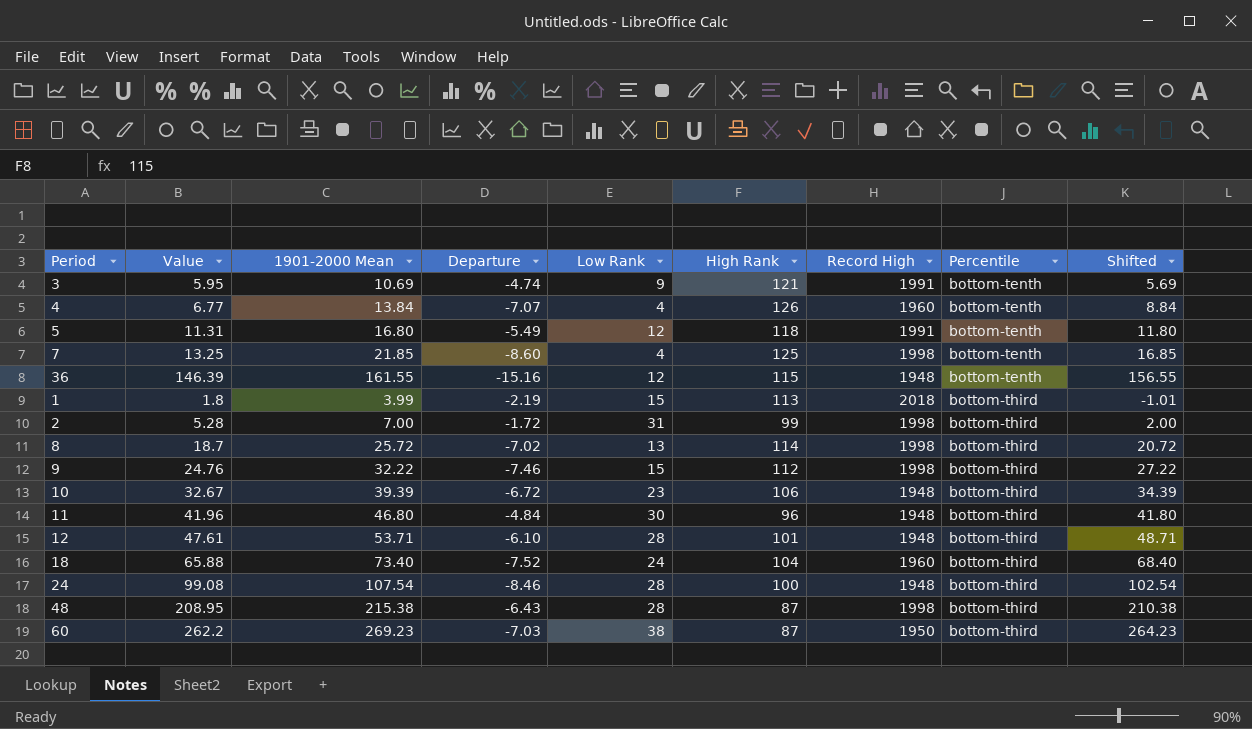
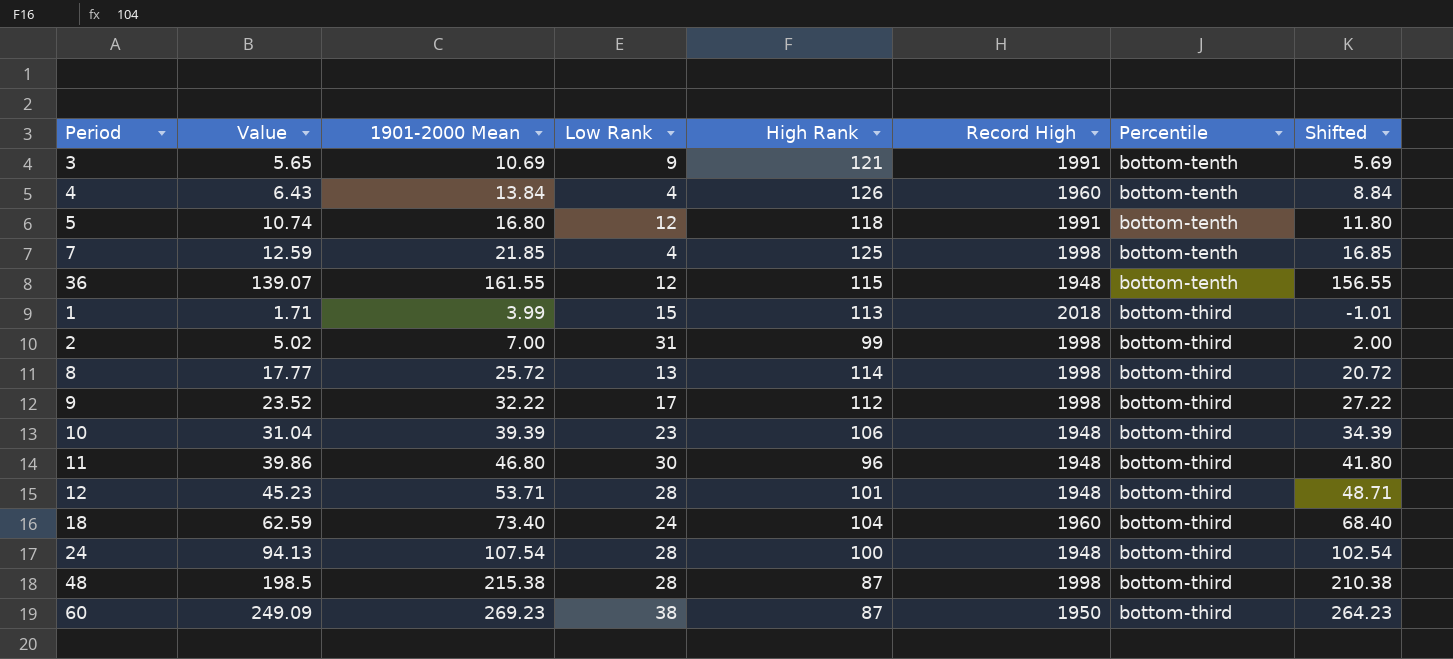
column Departure | formula: [Value] - [1901-2000 Mean] -> none
3 | Value: 5.95 -> 5.65
4 | Value: 6.77 -> 6.43
5 | Value: 11.31 -> 10.74
7 | Value: 13.25 -> 12.59
36 | Value: 146.39 -> 139.07
1 | Value: 1.8 -> 1.71
2 | Value: 5.28 -> 5.02
8 | Value: 18.7 -> 17.77
9 | Value: 24.76 -> 23.52
9 | Low Rank: 15 -> 17
10 | Value: 32.67 -> 31.04
11 | Value: 41.96 -> 39.86
12 | Value: 47.61 -> 45.23
18 | Value: 65.88 -> 62.59
24 | Value: 99.08 -> 94.13
48 | Value: 208.95 -> 198.5
60 | Value: 262.2 -> 249.09

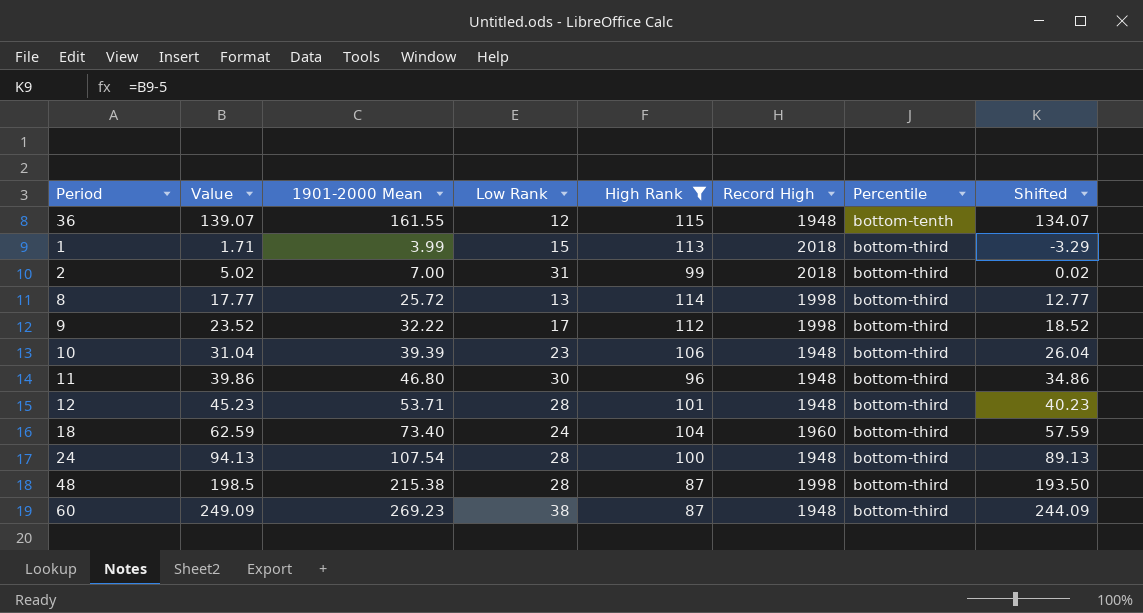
filter: none -> High Rank <= 115
column Shifted | formula: [1901-2000 Mean] - 5 -> [Value] - 5
2 | Record High: 1998 -> 2018
60 | Record High: 1950 -> 1948

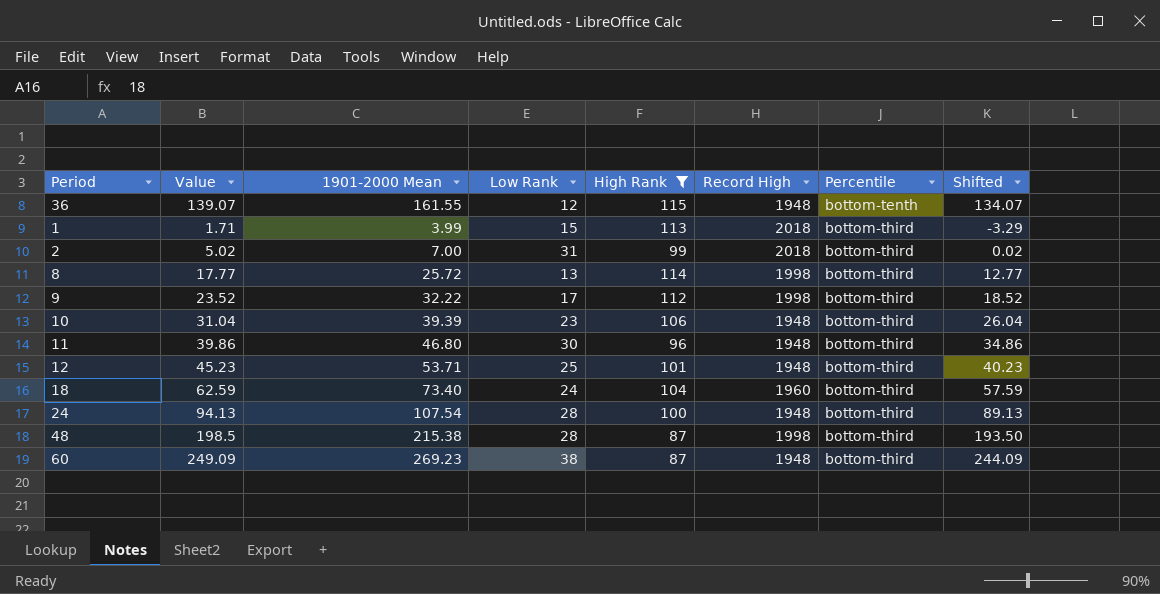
12 | Low Rank: 28 -> 25

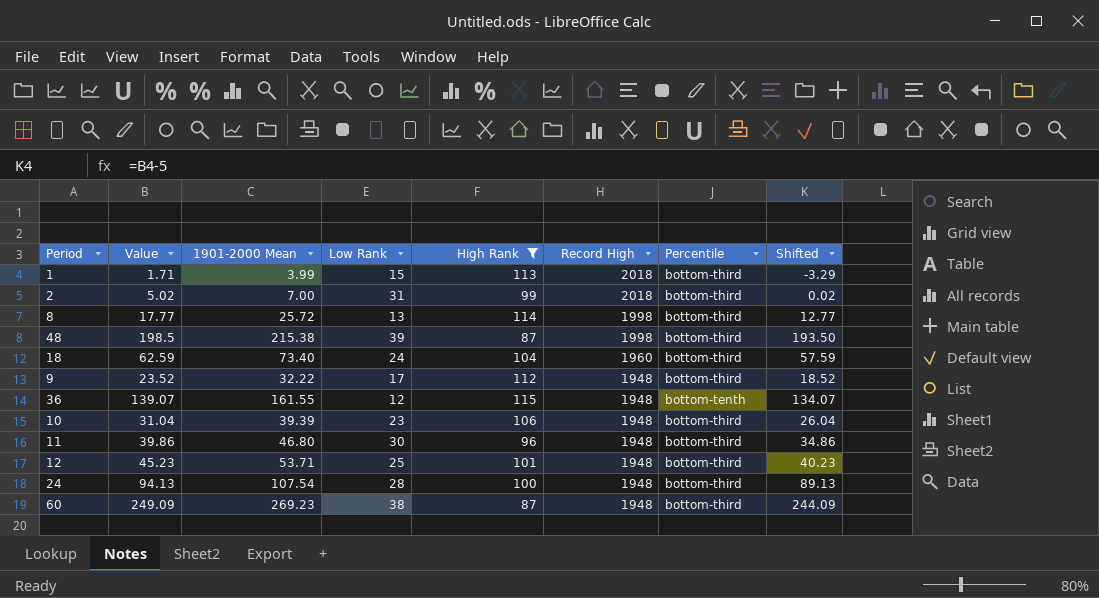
row order: Percentile ascending -> Record High descending
48 | Low Rank: 28 -> 39
9 | Record High: 1998 -> 1948

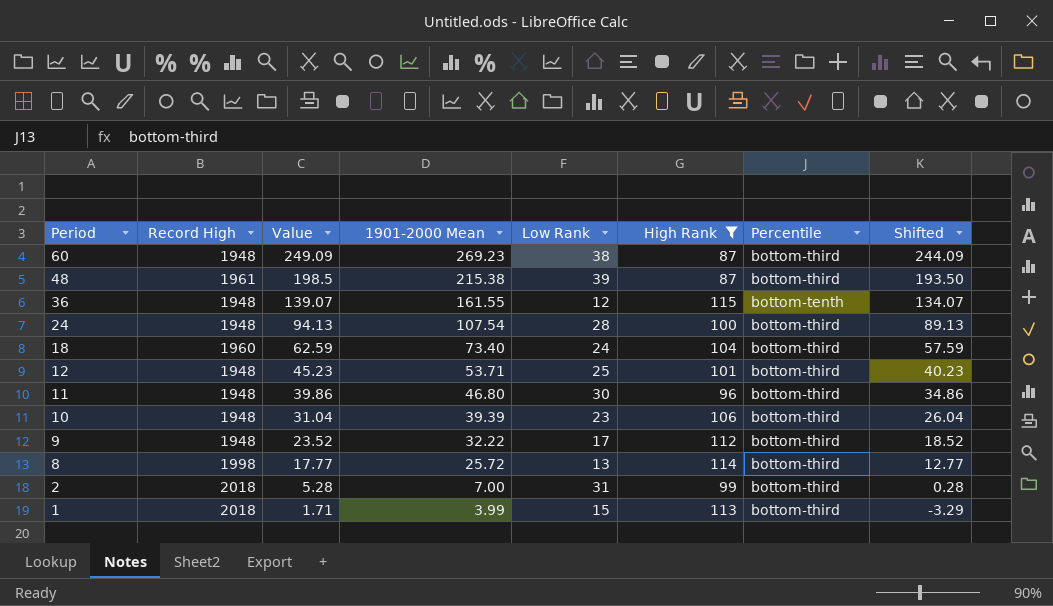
row order: Record High descending -> Period descending
column Record High | position: 6 -> 2
48 | Record High: 1998 -> 1961
2 | Value: 5.02 -> 5.28
2 | Shifted: 0.02 -> 0.28

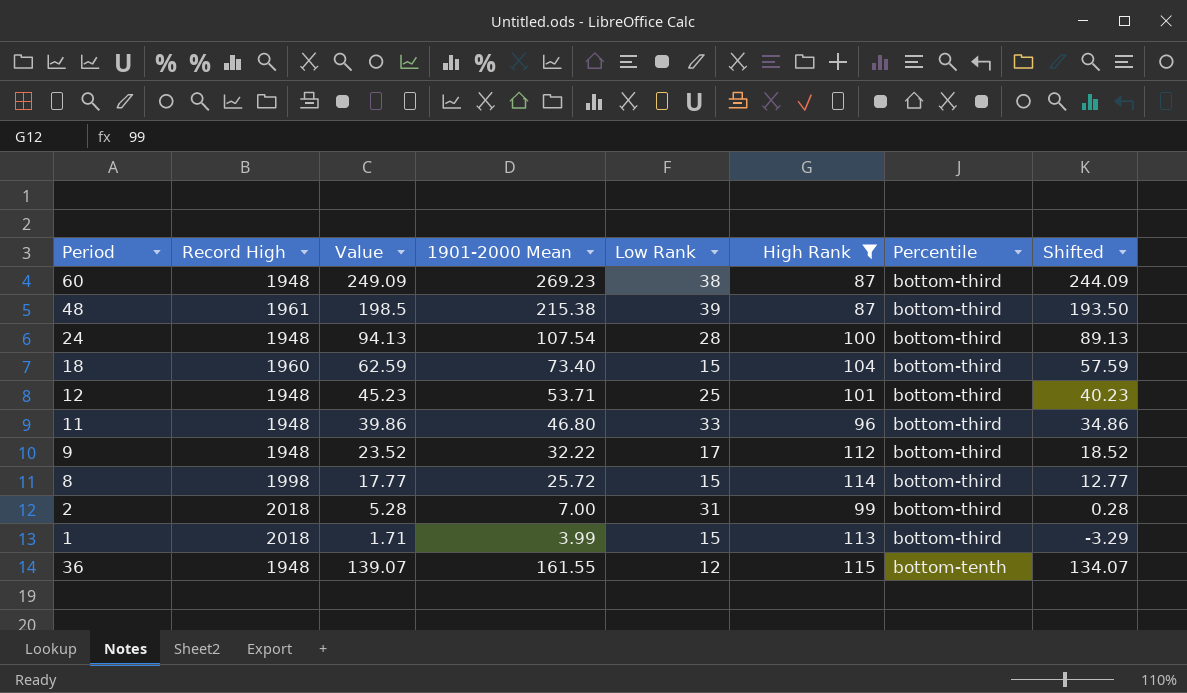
row order: Period descending -> Percentile descending
row 10: 1948 | 31.04 | 39.39 | 23 | 106 | bottom-third | 26.04 -> none
18 | Low Rank: 24 -> 15
11 | Low Rank: 30 -> 33
8 | Low Rank: 13 -> 15

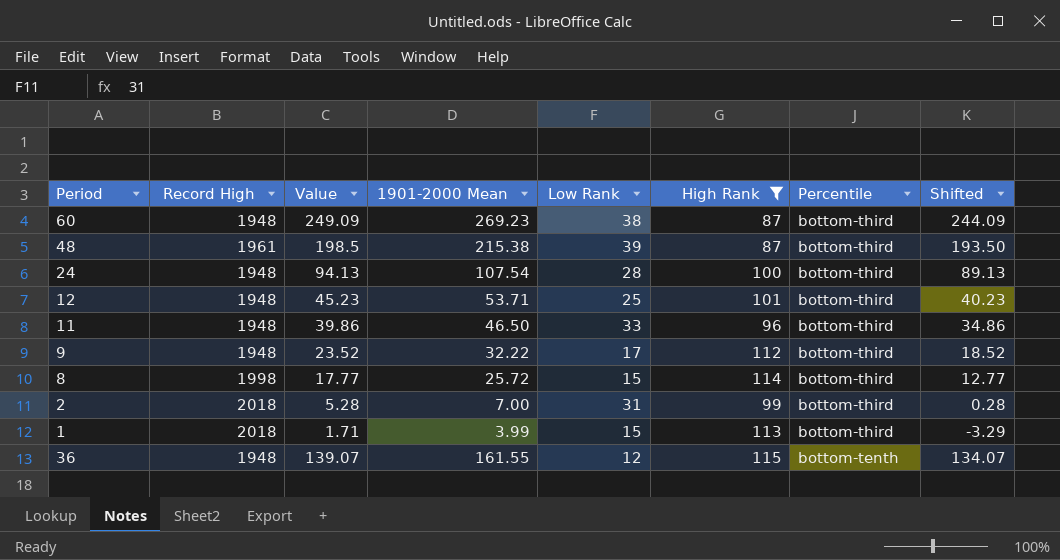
row 18: 1960 | 62.59 | 73.40 | 15 | 104 | bottom-third | 57.59 -> none
11 | 1901-2000 Mean: 46.80 -> 46.50

